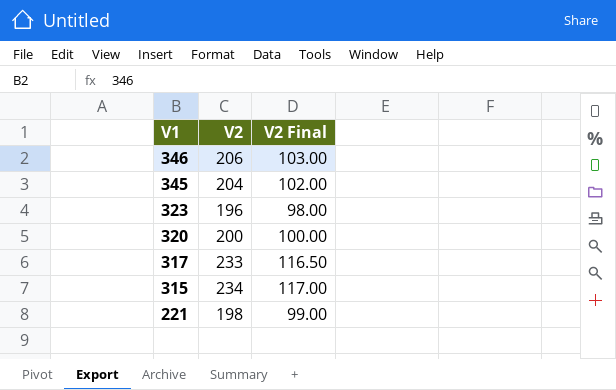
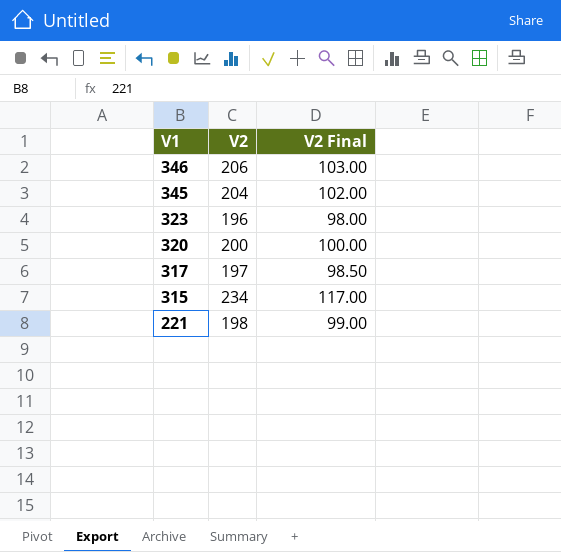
317 | V2: 233 -> 197
317 | V2 Final: 116.50 -> 98.50

